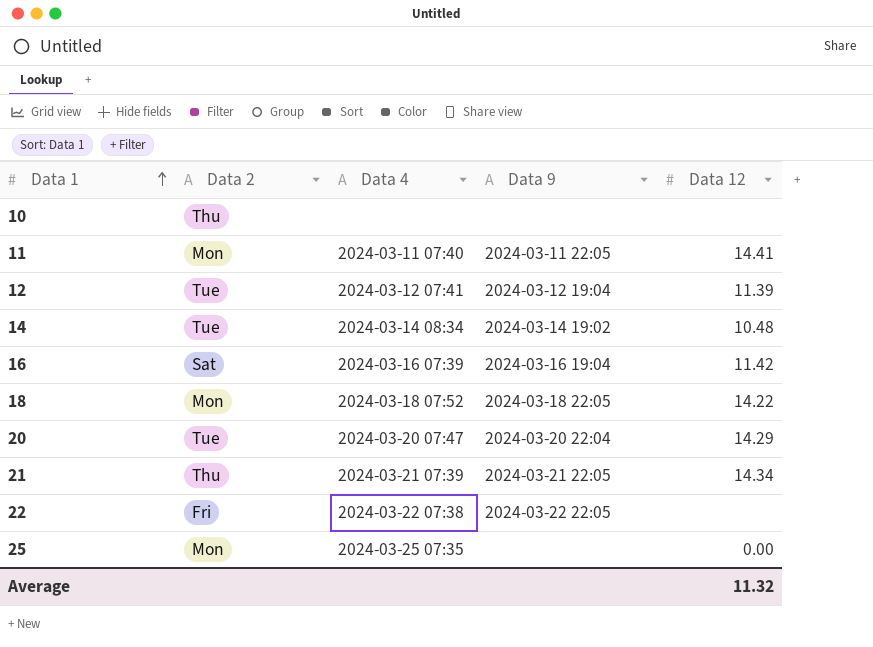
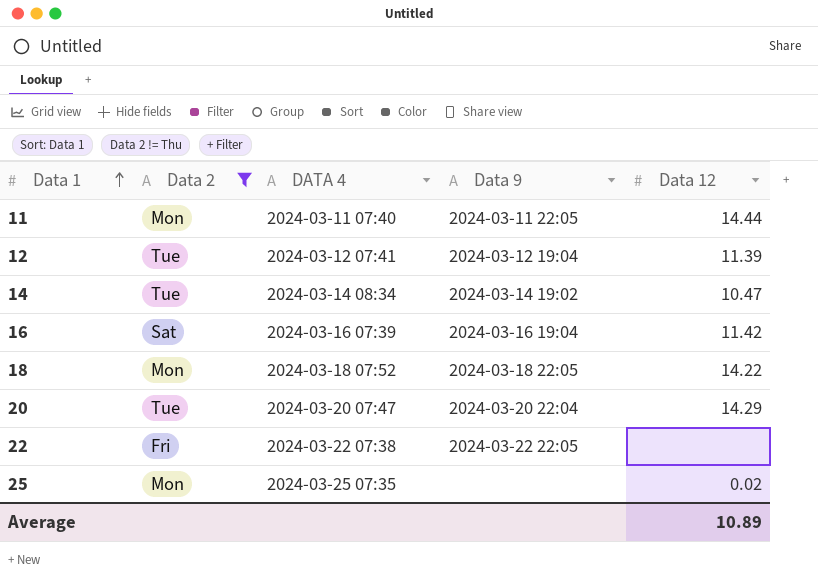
filter: none -> Data 2 != Thu
column name: Data 4 -> DATA 4
11 | Data 12: 14.41 -> 14.44
14 | Data 12: 10.48 -> 10.47
25 | Data 12: 0.00 -> 0.02
Average | Data 12: 11.32 -> 10.89

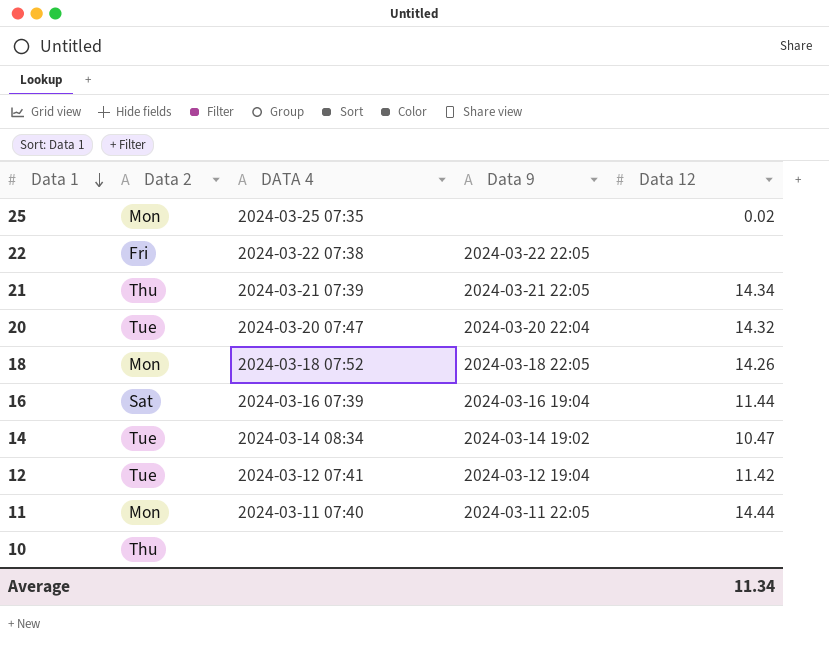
filter: Data 2 != Thu -> none
row order: Data 1 ascending -> Data 1 descending
20 | Data 12: 14.29 -> 14.32
18 | Data 12: 14.22 -> 14.26
16 | Data 12: 11.42 -> 11.44
12 | Data 12: 11.39 -> 11.42
Average | Data 12: 10.89 -> 11.34

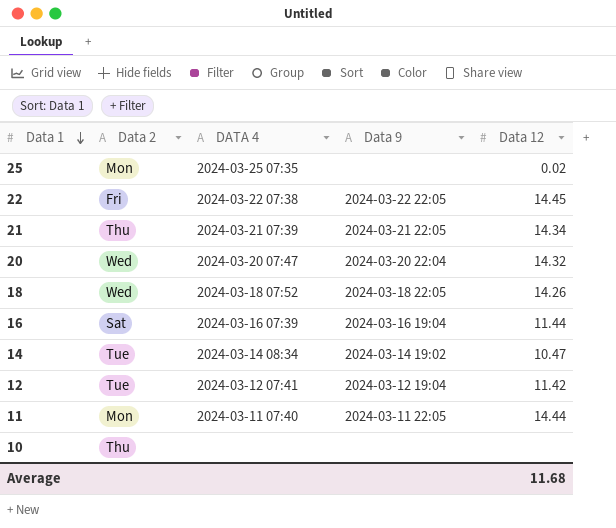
22 | Data 12: none -> 14.45
20 | Data 2: Tue -> Wed
18 | Data 2: Mon -> Wed
Average | Data 12: 11.34 -> 11.68

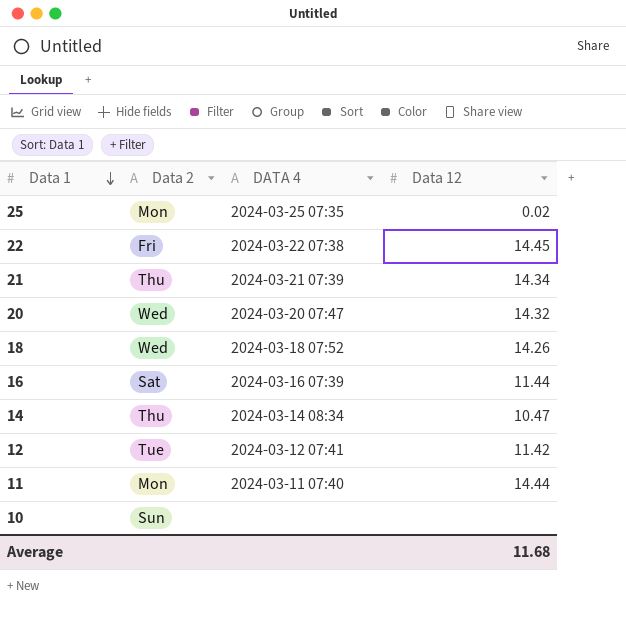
column Data 9 | position: 4 -> none
14 | Data 2: Tue -> Thu
10 | Data 2: Thu -> Sun

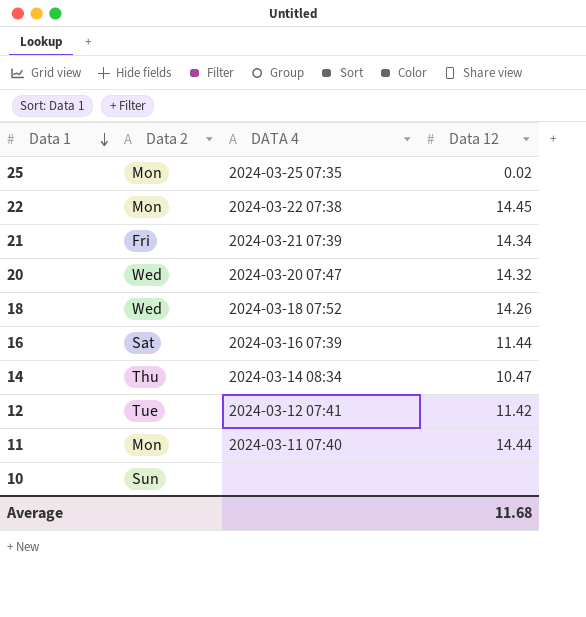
22 | Data 2: Fri -> Mon
21 | Data 2: Thu -> Fri

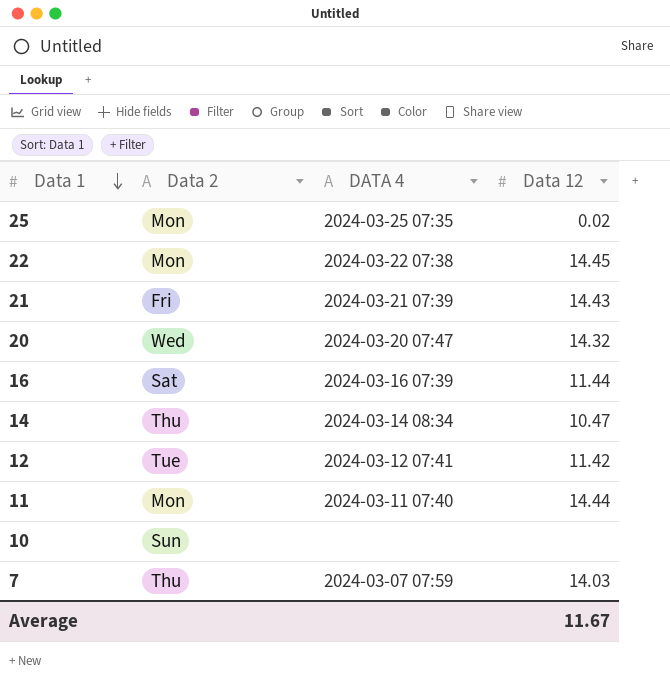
row 18: Wed | 2024-03-18 07:52 | 14.26 -> none
21 | Data 12: 14.34 -> 14.43
row 7: none -> Thu | 2024-03-07 07:59 | 14.03
Average | Data 12: 11.68 -> 11.67

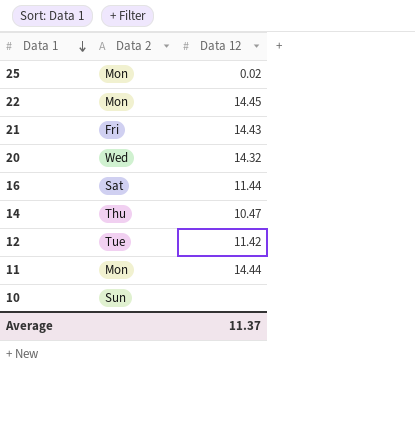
column DATA 4 | position: 3 -> none
row 7: Thu | 2024-03-07 07:59 | 14.03 -> none
Average | Data 12: 11.67 -> 11.37

